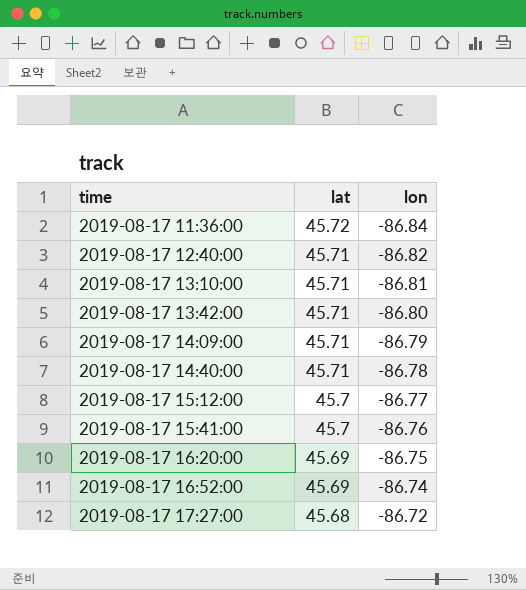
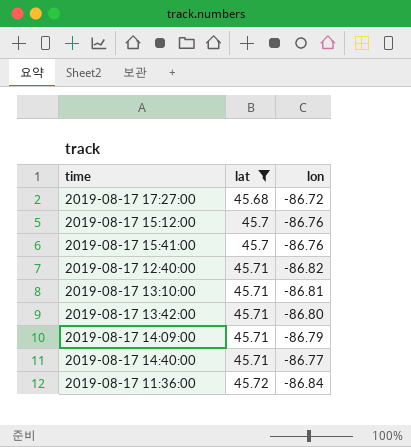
filter: none -> lat != 45.69
row order: time ascending -> lat ascending
2019-08-17 15:12:00 | lon: -86.77 -> -86.76
2019-08-17 14:40:00 | lon: -86.78 -> -86.77

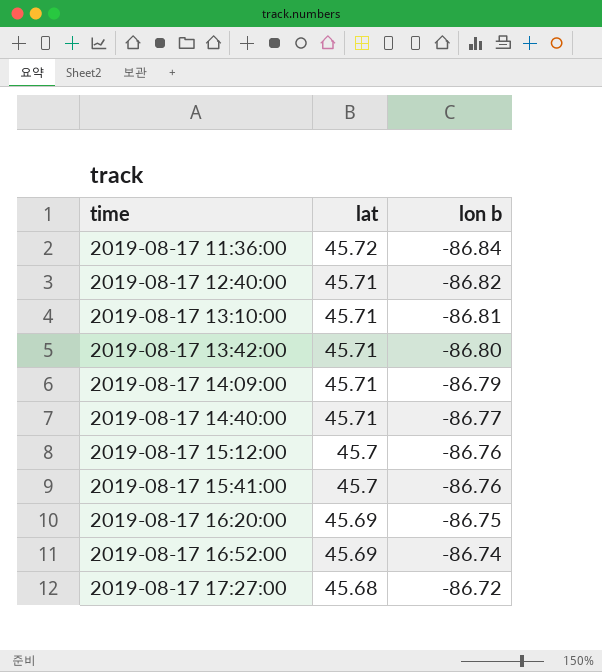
filter: lat != 45.69 -> none
row order: lat ascending -> time ascending
column name: lon -> lon b

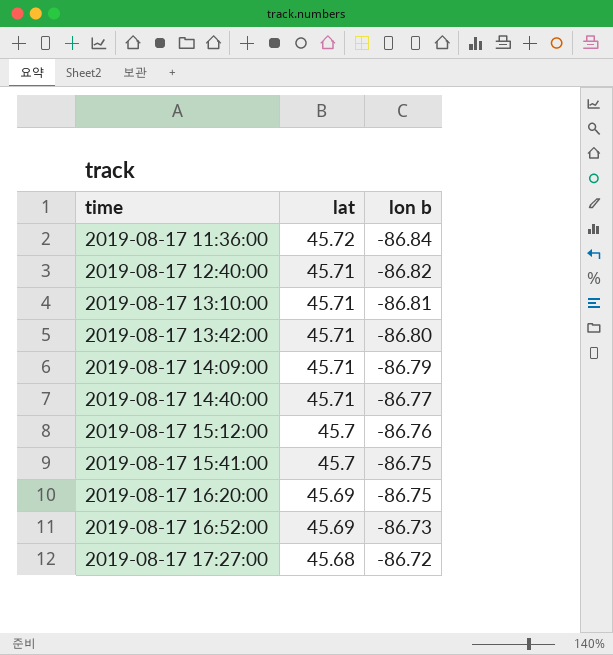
2019-08-17 15:41:00 | lon b: -86.76 -> -86.75
2019-08-17 16:52:00 | lon b: -86.74 -> -86.73

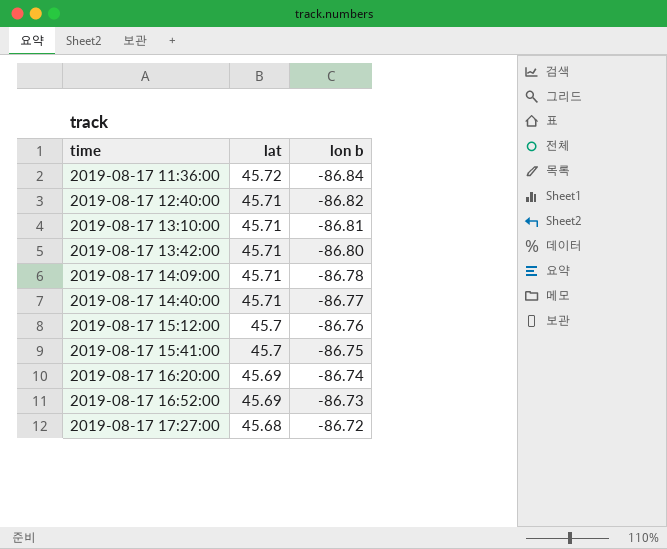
2019-08-17 14:09:00 | lon b: -86.79 -> -86.78
2019-08-17 16:20:00 | lon b: -86.75 -> -86.74

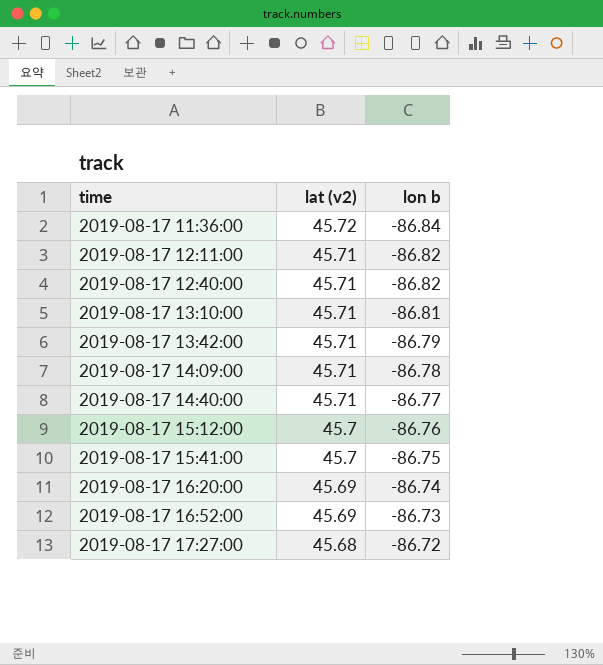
column name: lat -> lat (v2)
row 2019-08-17 12:11:00: none -> 45.71 | -86.82
2019-08-17 13:42:00 | lon b: -86.80 -> -86.79

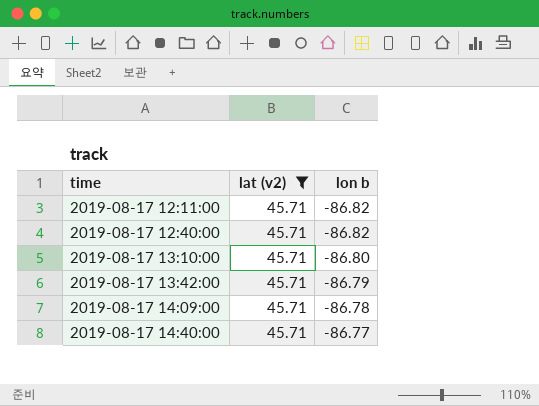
filter: none -> lat (v2) = 45.71
2019-08-17 13:10:00 | lon b: -86.81 -> -86.80

